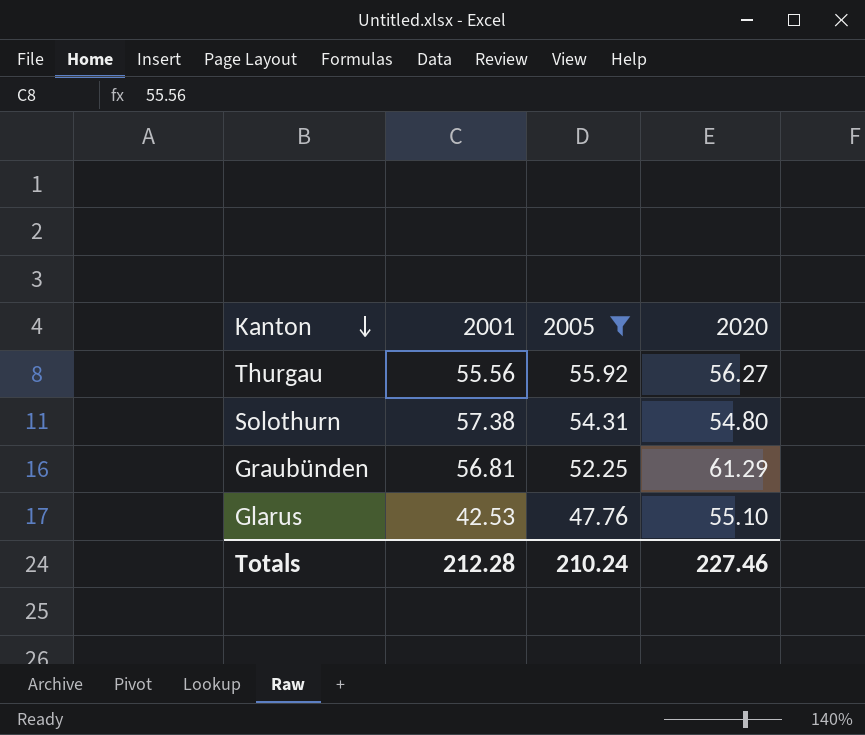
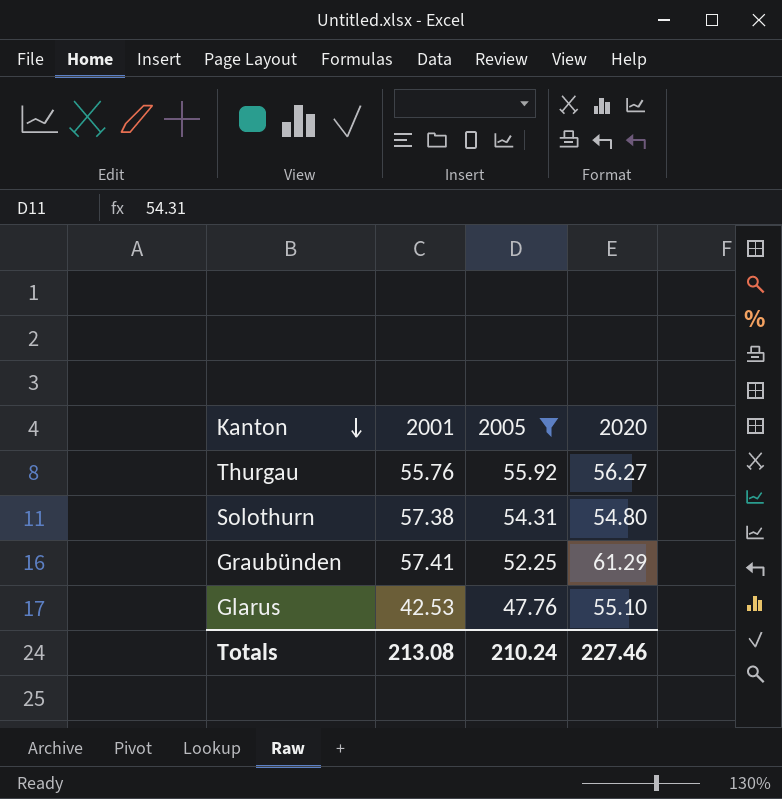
Thurgau | 2001: 55.56 -> 55.76
Graubünden | 2001: 56.81 -> 57.41
Totals | 2001: 212.28 -> 213.08

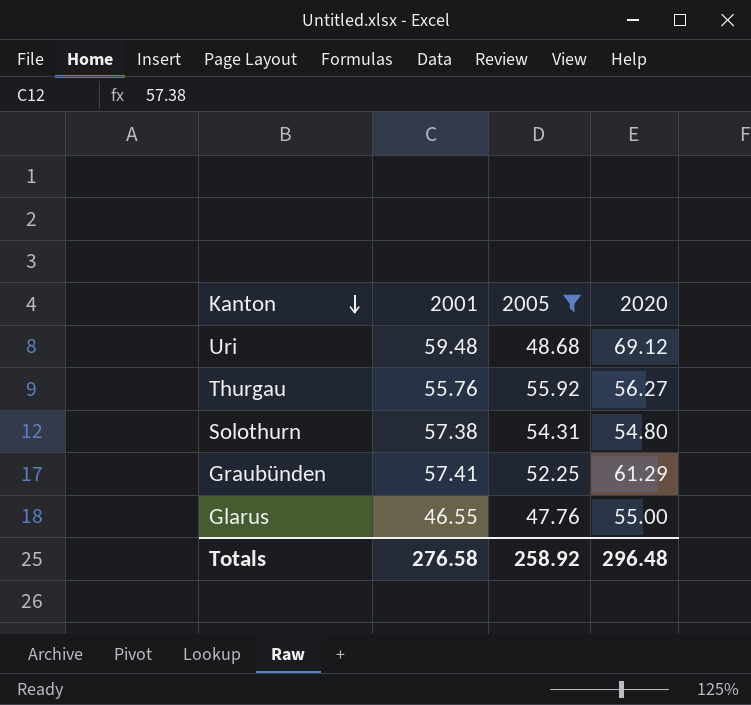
row Uri: none -> 59.48 | 48.68 | 69.12
Glarus | 2001: 42.53 -> 46.55
Glarus | 2020: 55.10 -> 55.00
Totals | 2001: 213.08 -> 276.58
Totals | 2005: 210.24 -> 258.92
Totals | 2020: 227.46 -> 296.48

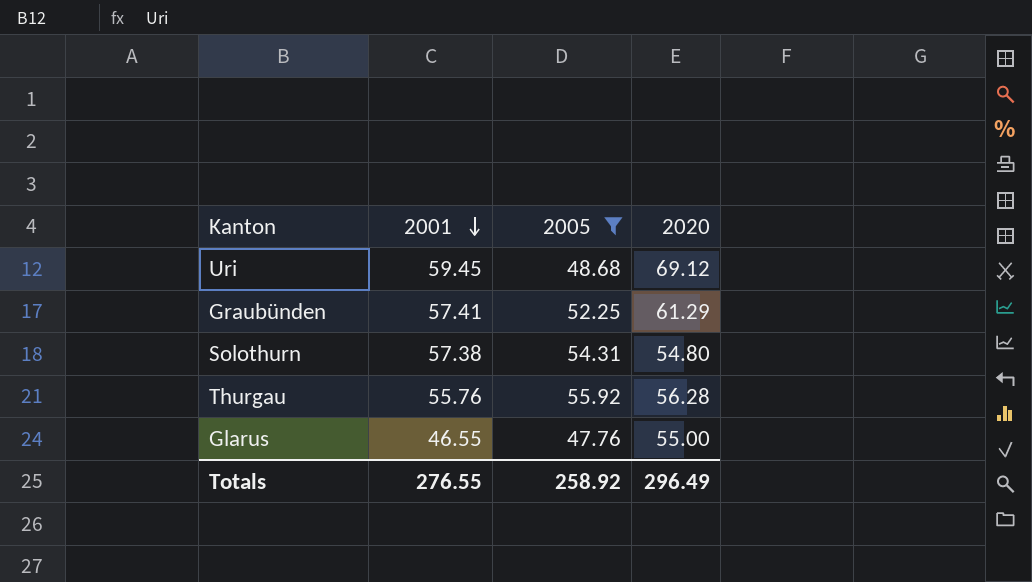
row order: Kanton descending -> 2001 descending
Uri | 2001: 59.48 -> 59.45
Thurgau | 2020: 56.27 -> 56.28
Totals | 2001: 276.58 -> 276.55
Totals | 2020: 296.48 -> 296.49

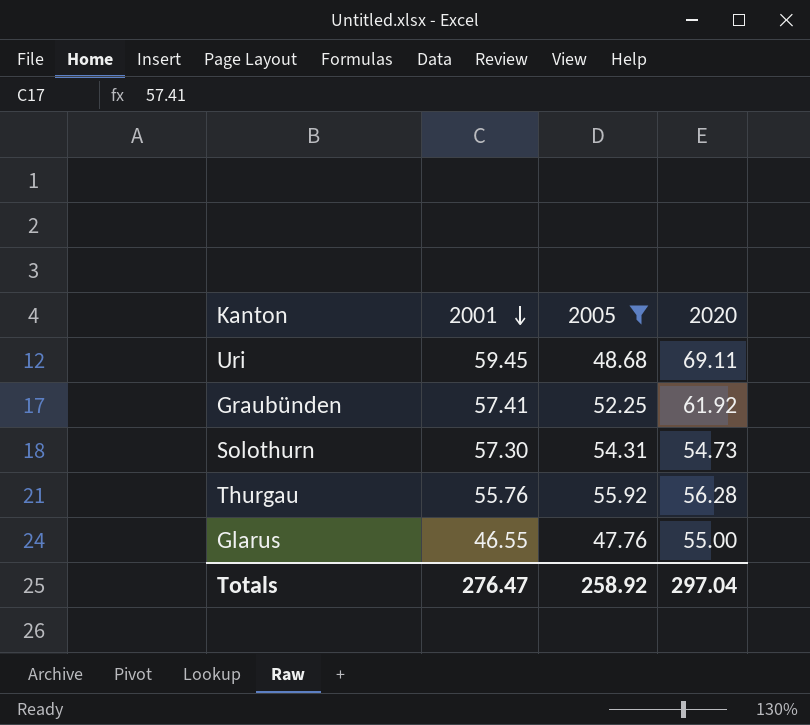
Uri | 2020: 69.12 -> 69.11
Graubünden | 2020: 61.29 -> 61.92
Solothurn | 2001: 57.38 -> 57.30
Solothurn | 2020: 54.80 -> 54.73
Totals | 2001: 276.55 -> 276.47
Totals | 2020: 296.49 -> 297.04

